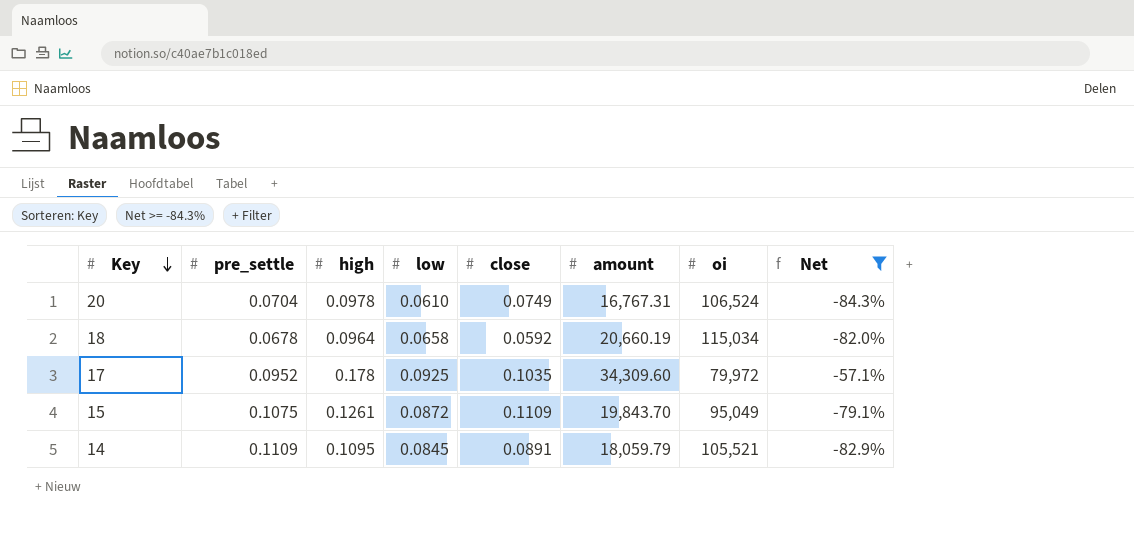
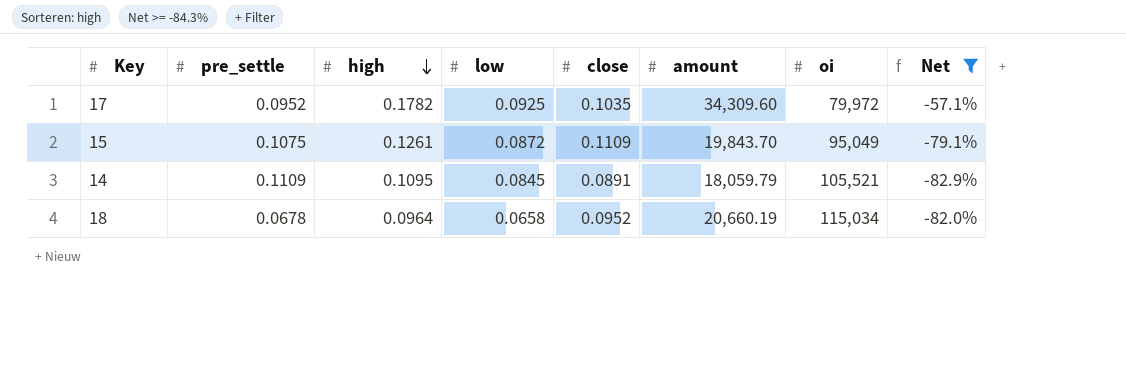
row order: Key descending -> high descending
row 20: 0.0704 | 0.0978 | 0.0610 | 0.0749 | 16,767.31 | 106,524 | -84.3% -> none
17 | high: 0.178 -> 0.1782
18 | close: 0.0592 -> 0.0952

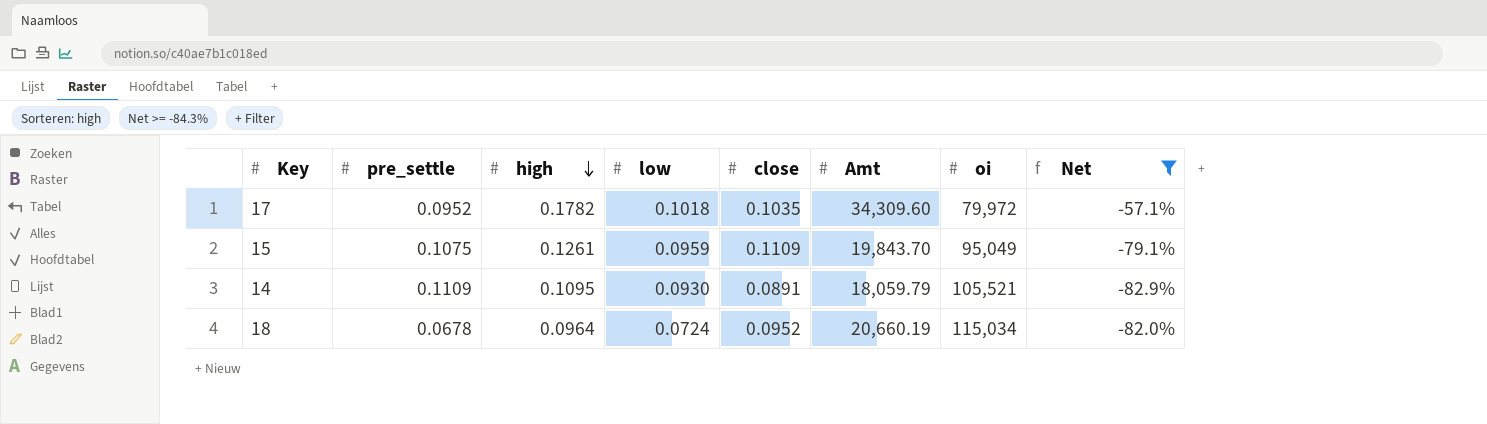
column name: amount -> Amt
17 | low: 0.0925 -> 0.1018
15 | low: 0.0872 -> 0.0959
14 | low: 0.0845 -> 0.0930
18 | low: 0.0658 -> 0.0724

